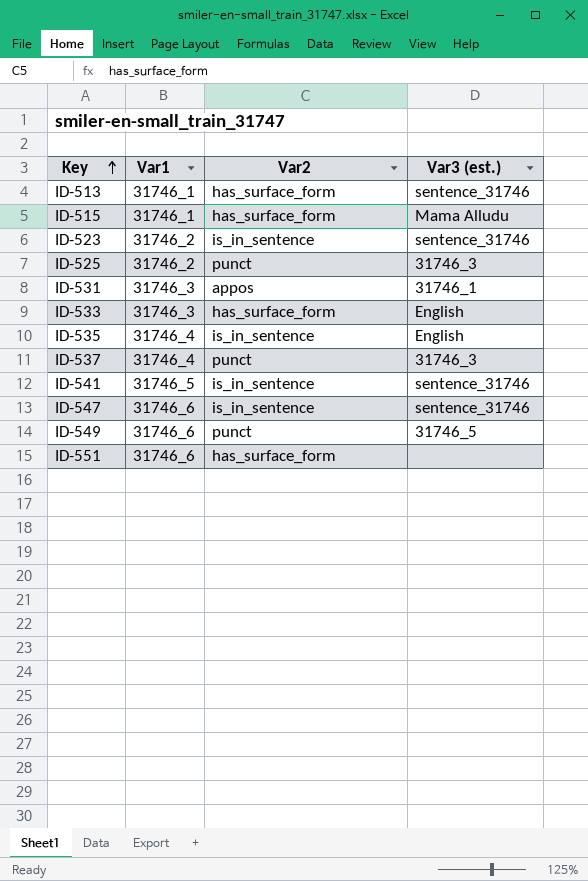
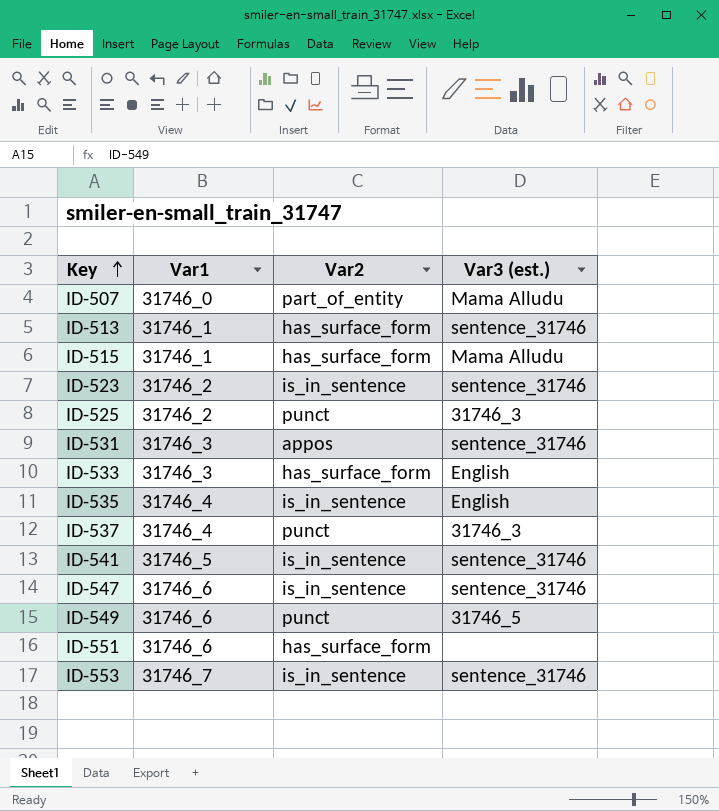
row ID-507: none -> 31746_0 | part_of_entity | Mama Alludu
ID-531 | Var3 (est.): 31746_1 -> sentence_31746
row ID-553: none -> 31746_7 | is_in_sentence | sentence_31746

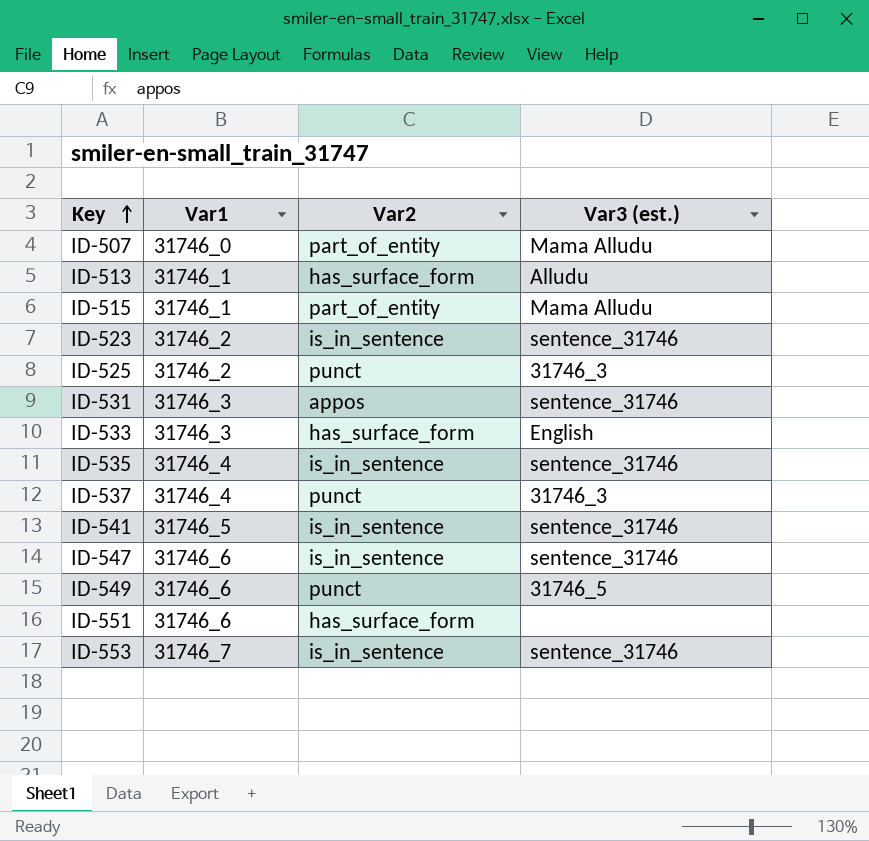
ID-513 | Var3 (est.): sentence_31746 -> Alludu
ID-515 | Var2: has_surface_form -> part_of_entity
ID-535 | Var3 (est.): English -> sentence_31746

